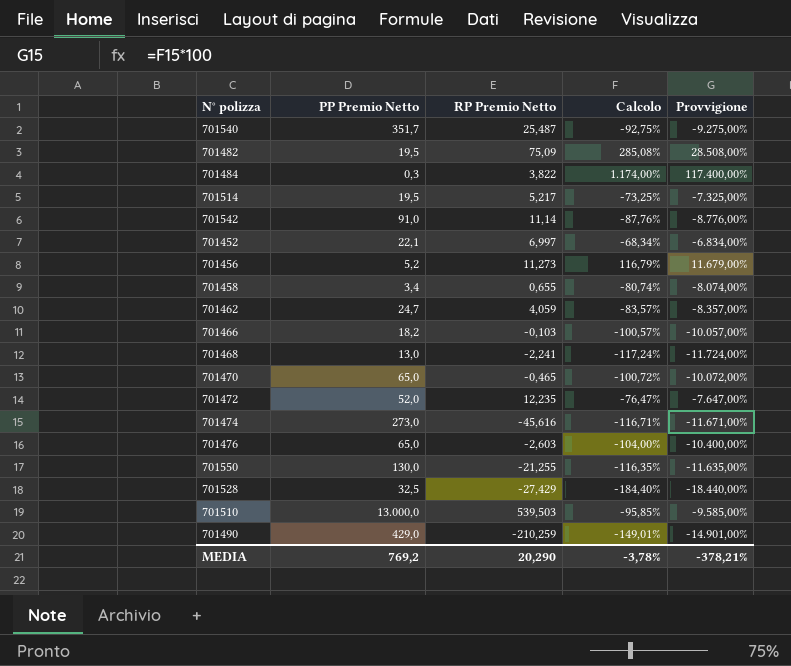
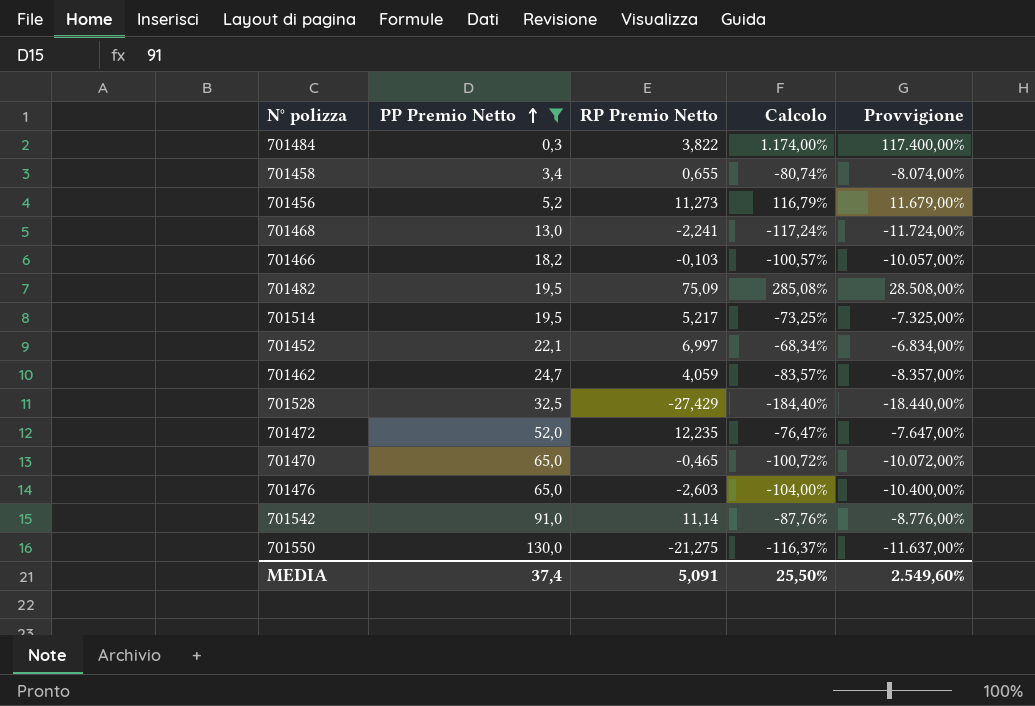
filter: none -> PP Premio Netto <= 130,0
row order: none -> PP Premio Netto ascending
701550 | RP Premio Netto: -21,255 -> -21,275
701550 | Calcolo: -116,35% -> -116,37%
701550 | Provvigione: -11.635,00% -> -11.637,00%
MEDIA | PP Premio Netto: 769,2 -> 37,4
MEDIA | RP Premio Netto: 20,290 -> 5,091
MEDIA | Calcolo: -3,78% -> 25,50%
MEDIA | Provvigione: -378,21% -> 2.549,60%

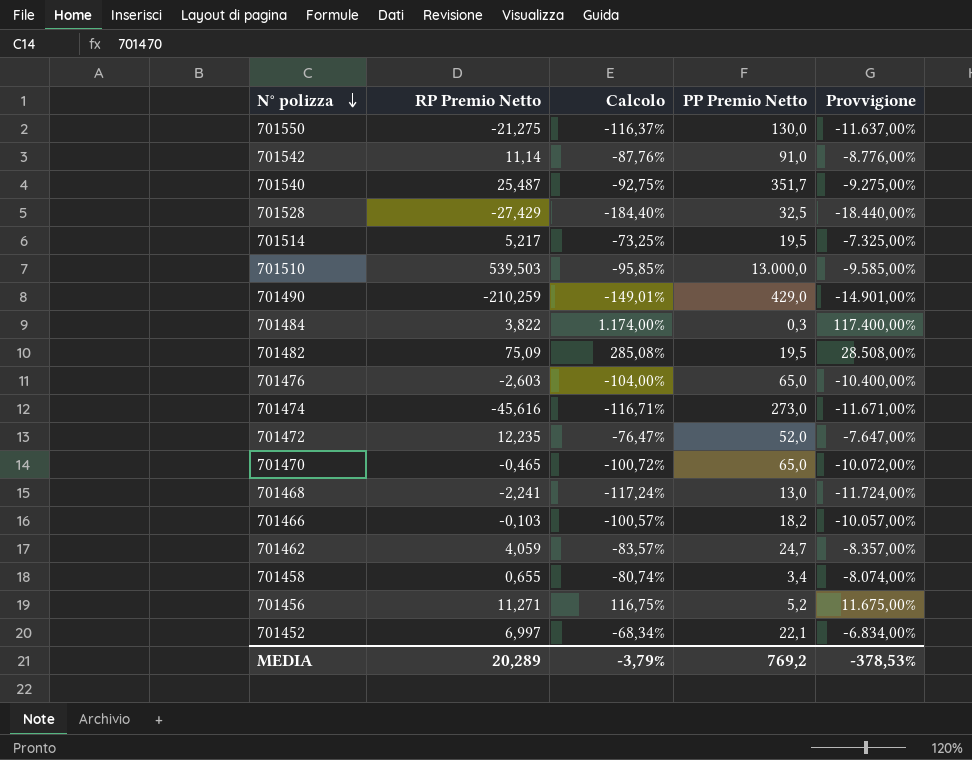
filter: PP Premio Netto <= 130,0 -> none
row order: PP Premio Netto ascending -> N° polizza descending
column PP Premio Netto | position: 2 -> 4
701456 | RP Premio Netto: 11,273 -> 11,271
701456 | Calcolo: 116,79% -> 116,75%
701456 | Provvigione: 11.679,00% -> 11.675,00%
MEDIA | RP Premio Netto: 5,091 -> 20,289
MEDIA | Calcolo: 25,50% -> -3,79%
MEDIA | PP Premio Netto: 37,4 -> 769,2
MEDIA | Provvigione: 2.549,60% -> -378,53%

